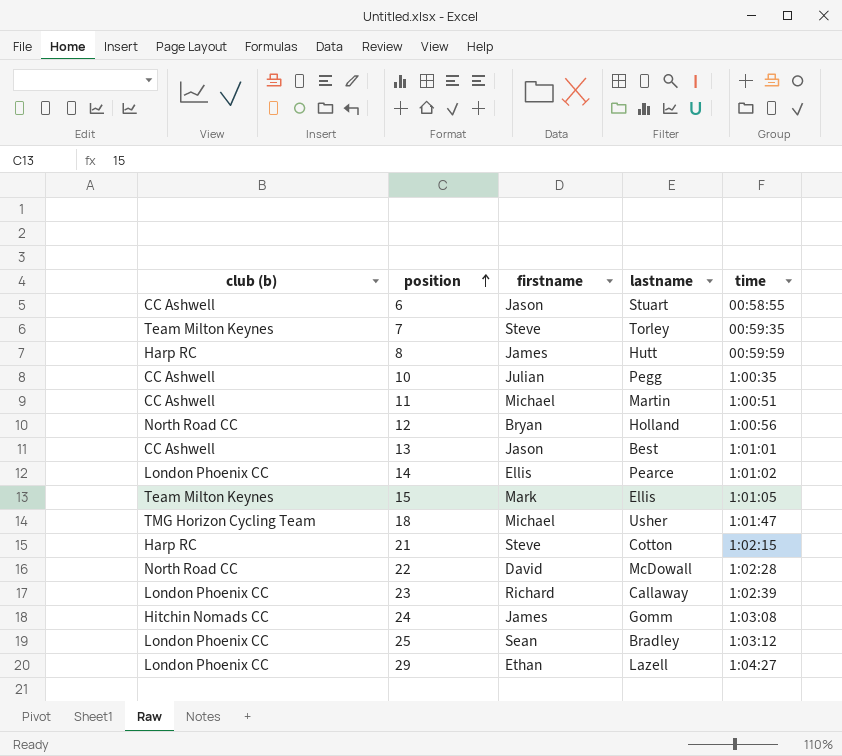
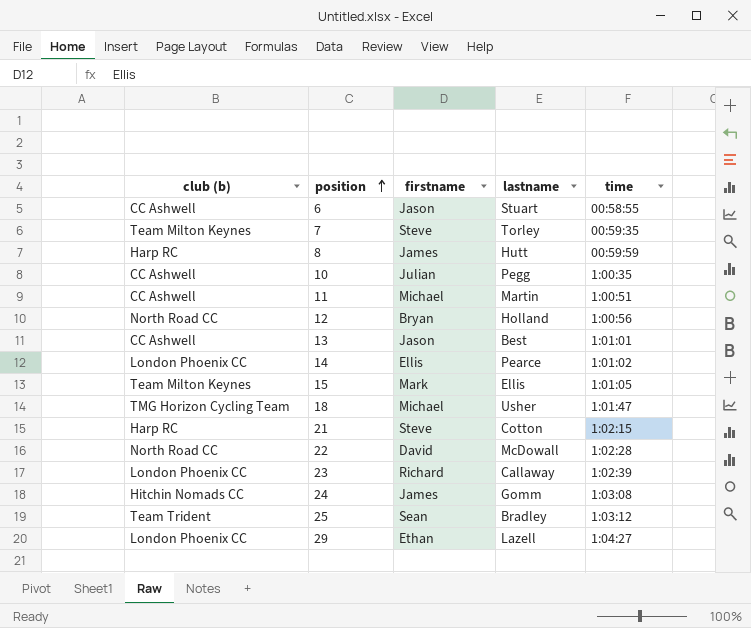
25 | club (b): London Phoenix CC -> Team Trident

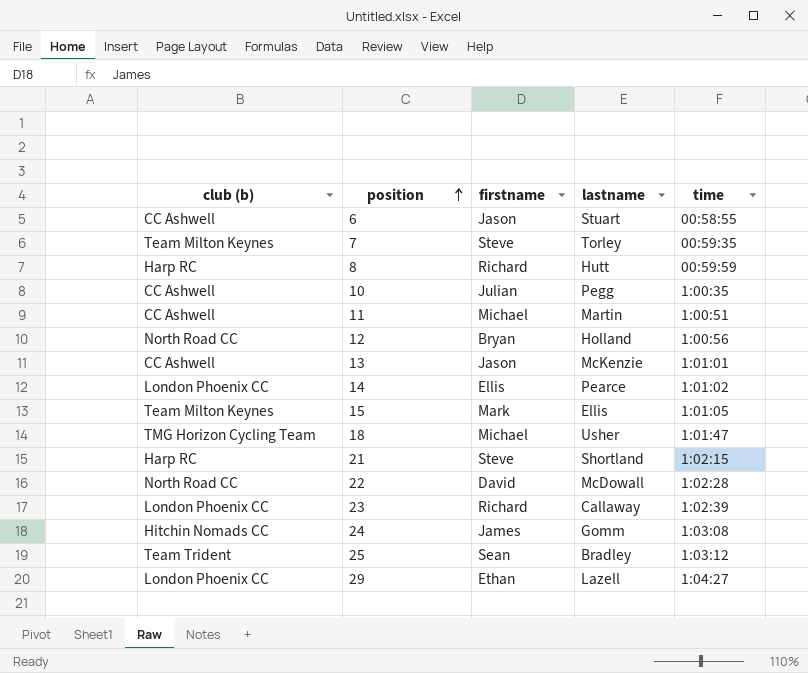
8 | firstname: James -> Richard
13 | lastname: Best -> McKenzie
21 | lastname: Cotton -> Shortland

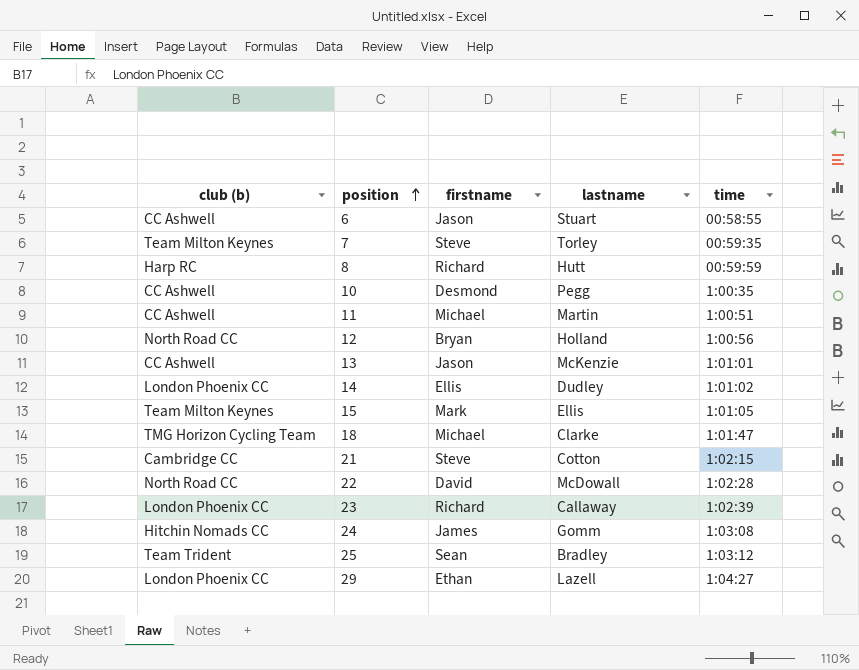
10 | firstname: Julian -> Desmond
14 | lastname: Pearce -> Dudley
18 | lastname: Usher -> Clarke
21 | club (b): Harp RC -> Cambridge CC
21 | lastname: Shortland -> Cotton

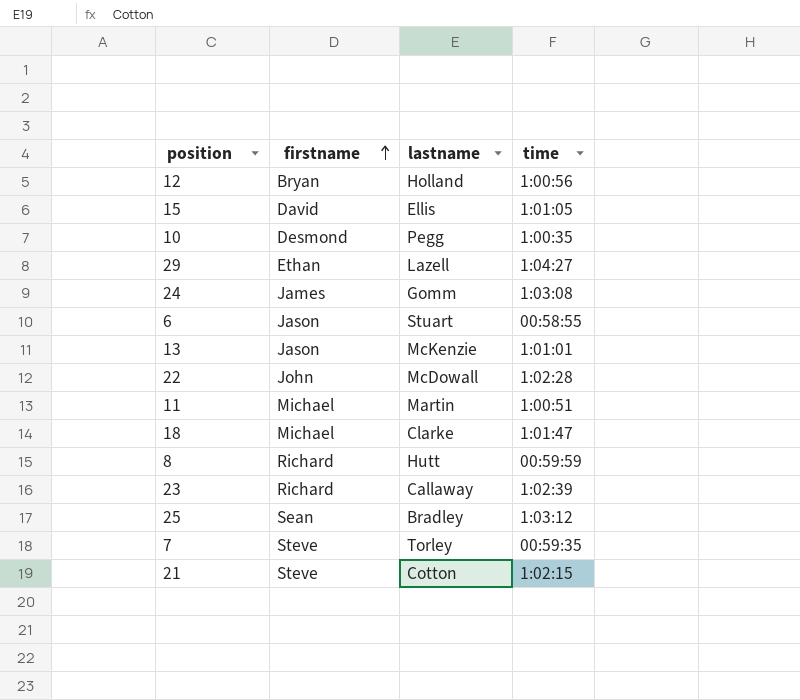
row order: position ascending -> firstname ascending
column club (b) | position: 1 -> none
row 14: London Phoenix CC | Ellis | Dudley | 1:01:02 -> none
15 | firstname: Mark -> David
22 | firstname: David -> John

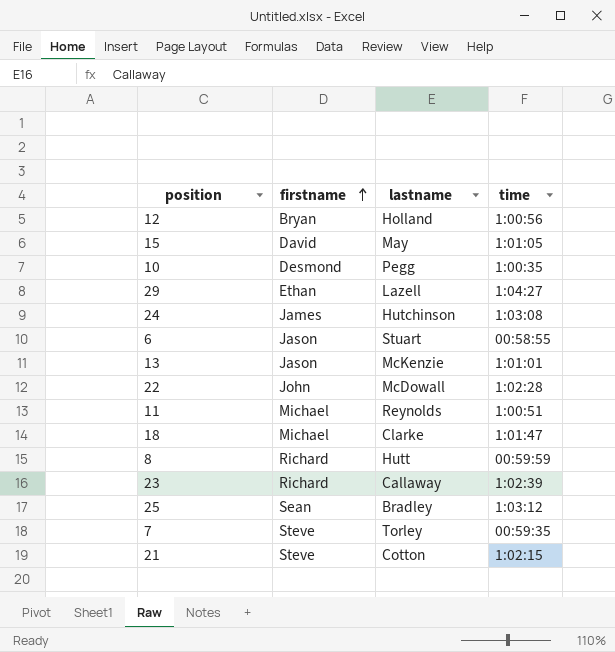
15 | lastname: Ellis -> May
24 | lastname: Gomm -> Hutchinson
11 | lastname: Martin -> Reynolds

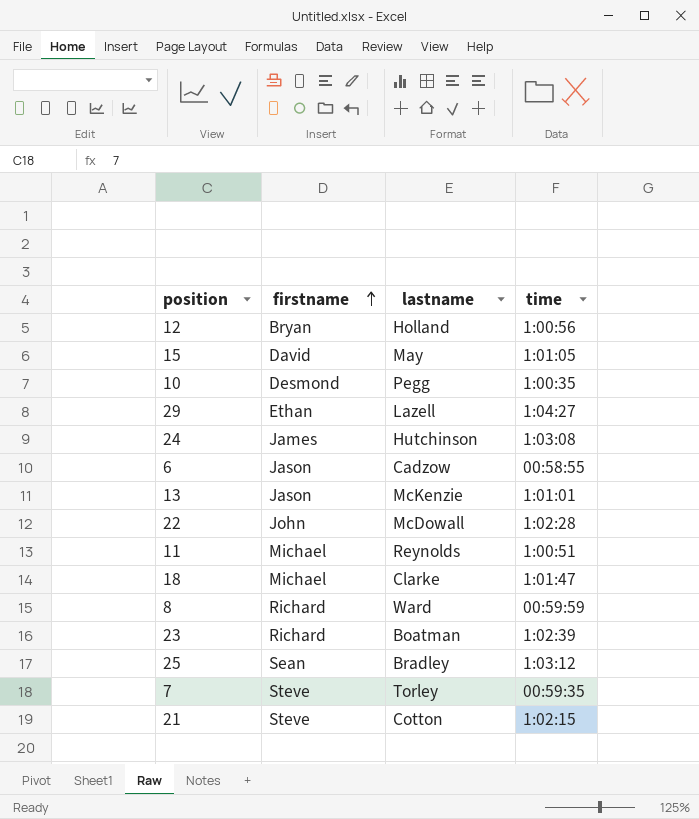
6 | lastname: Stuart -> Cadzow
8 | lastname: Hutt -> Ward
23 | lastname: Callaway -> Boatman

